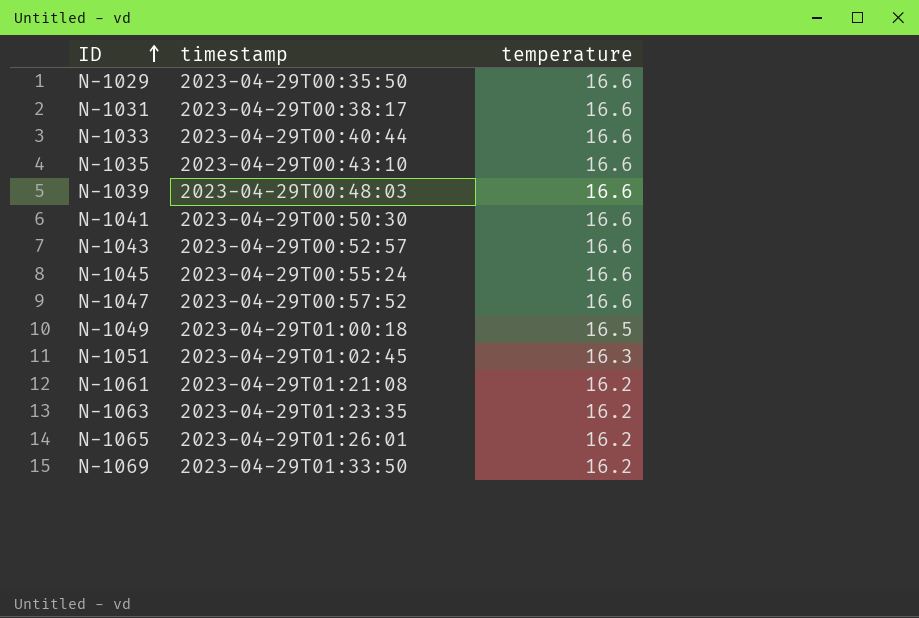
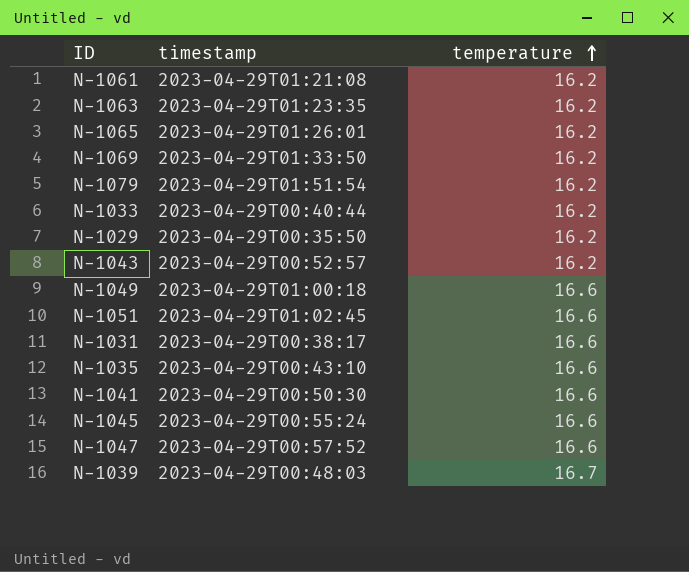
row order: ID ascending -> temperature ascending
row N-1079: none -> 2023-04-29T01:51:54 | 16.2
N-1033 | temperature: 16.6 -> 16.2
N-1029 | temperature: 16.6 -> 16.2
N-1043 | temperature: 16.6 -> 16.2
N-1049 | temperature: 16.5 -> 16.6
N-1051 | temperature: 16.3 -> 16.6
N-1039 | temperature: 16.6 -> 16.7

